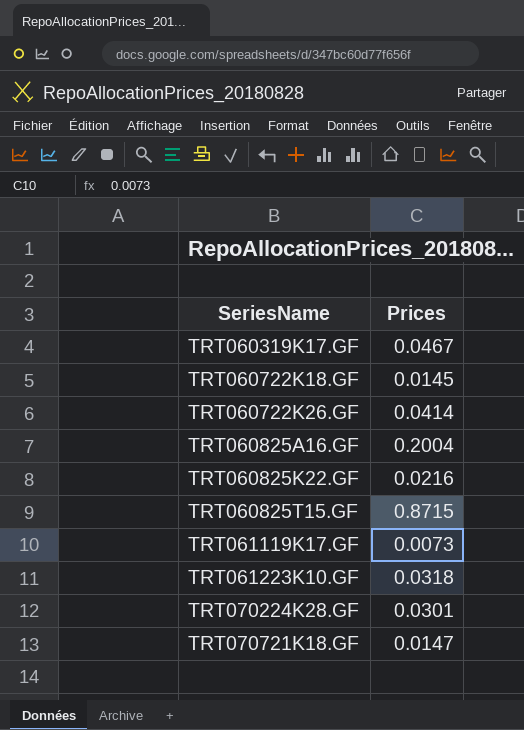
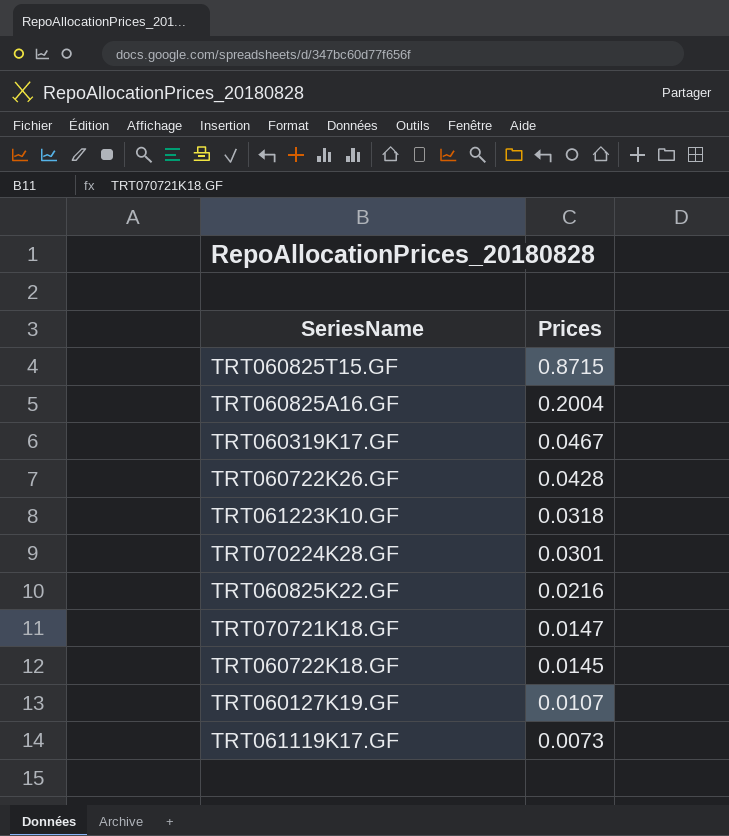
row order: SeriesName ascending -> Prices descending
TRT060722K26.GF | Prices: 0.0414 -> 0.0428
row TRT060127K19.GF: none -> 0.0107

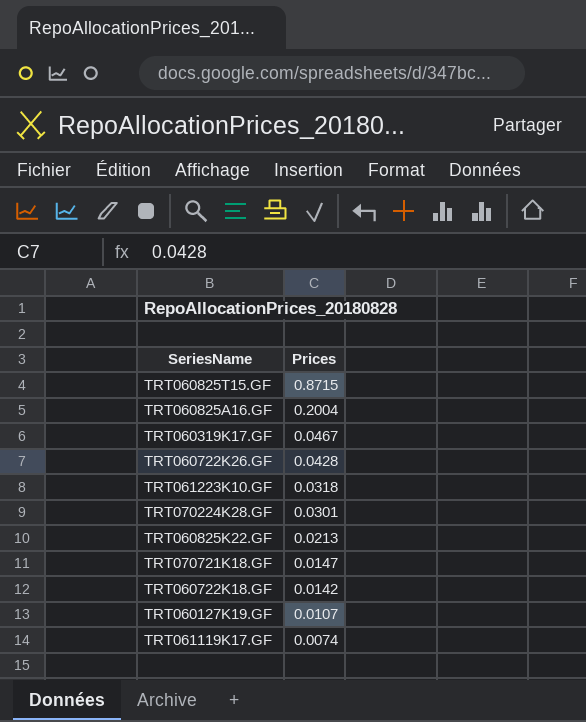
TRT060825K22.GF | Prices: 0.0216 -> 0.0213
TRT060722K18.GF | Prices: 0.0145 -> 0.0142
TRT061119K17.GF | Prices: 0.0073 -> 0.0074

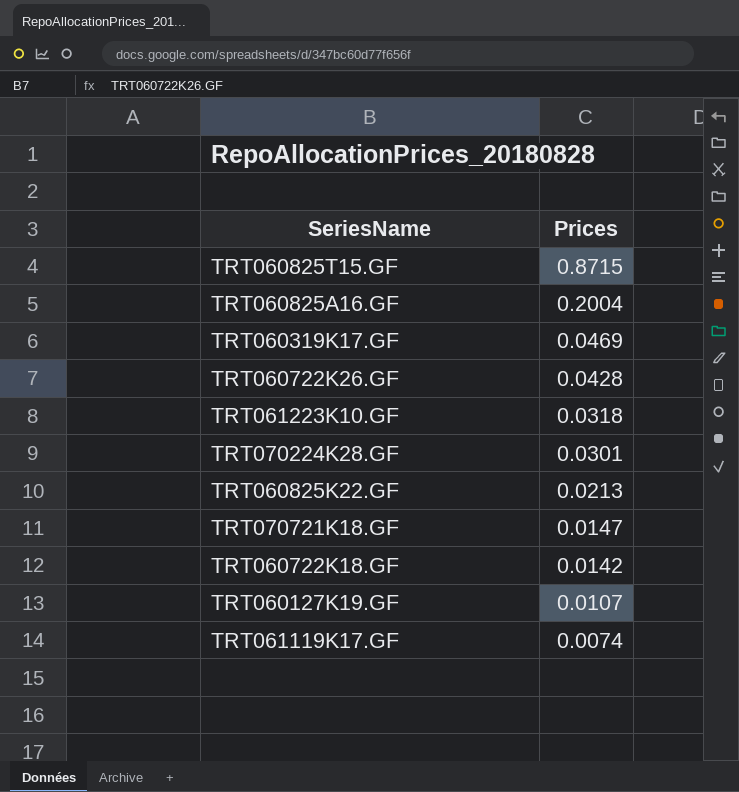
TRT060319K17.GF | Prices: 0.0467 -> 0.0469

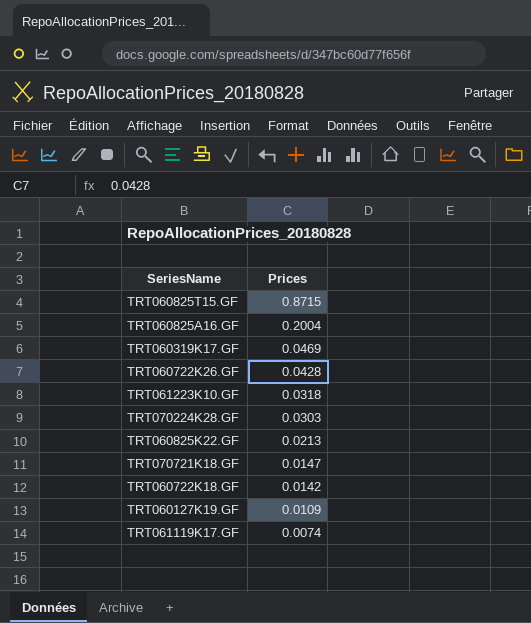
TRT070224K28.GF | Prices: 0.0301 -> 0.0303
TRT060127K19.GF | Prices: 0.0107 -> 0.0109

